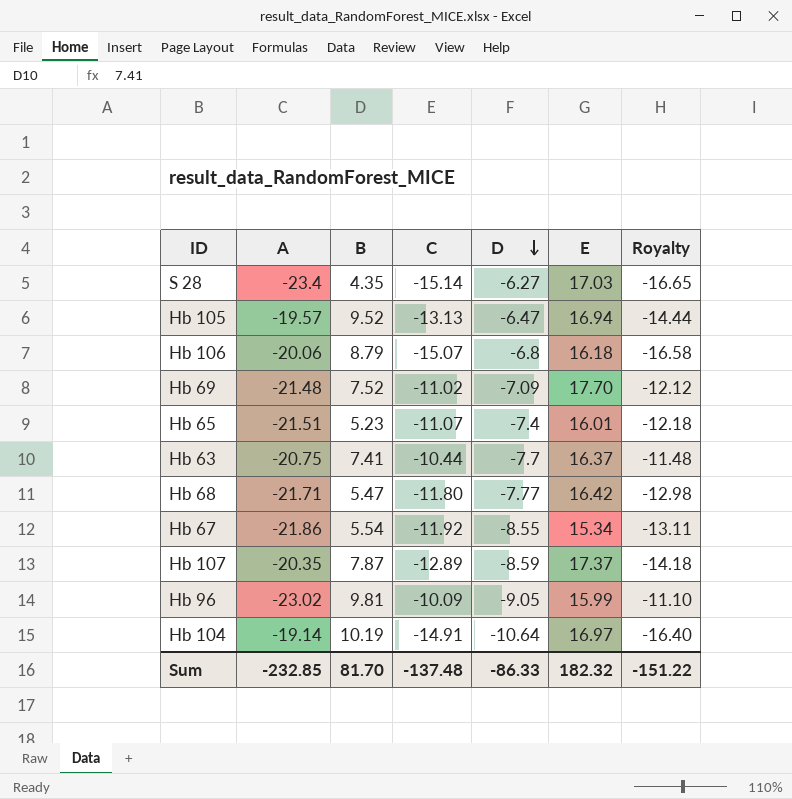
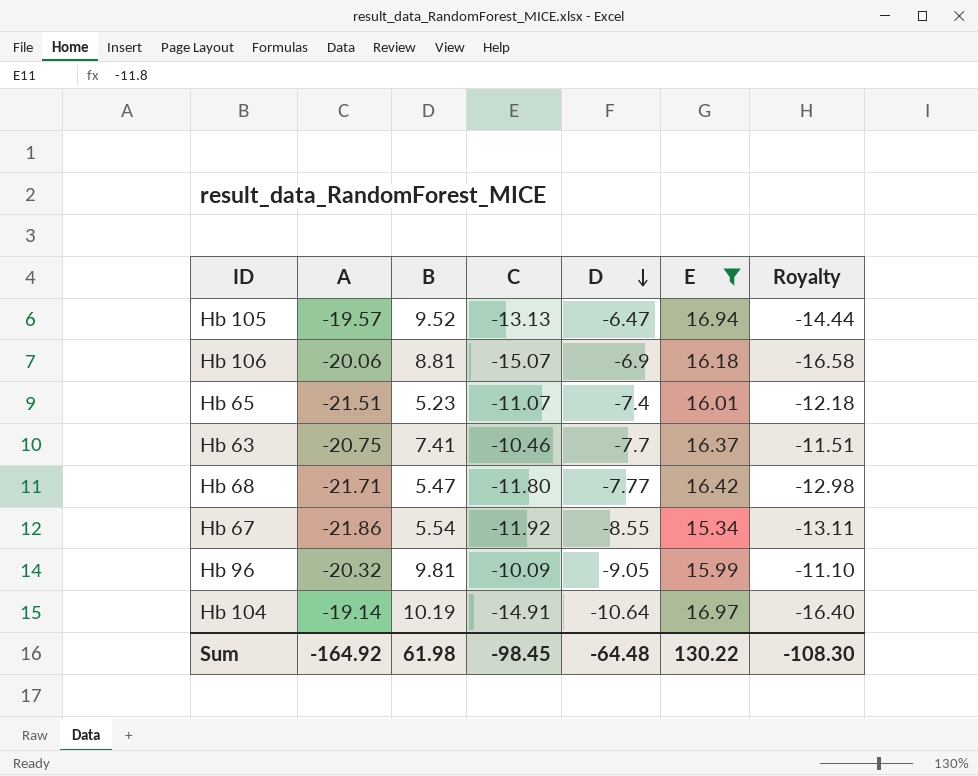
filter: none -> E <= 16.97
Hb 106 | B: 8.79 -> 8.81
Hb 106 | D: -6.8 -> -6.9
Hb 63 | C: -10.44 -> -10.46
Hb 63 | Royalty: -11.48 -> -11.51
Hb 96 | A: -23.02 -> -20.32
Sum | A: -232.85 -> -164.92
Sum | B: 81.70 -> 61.98
Sum | C: -137.48 -> -98.45
Sum | D: -86.33 -> -64.48
Sum | E: 182.32 -> 130.22
Sum | Royalty: -151.22 -> -108.30

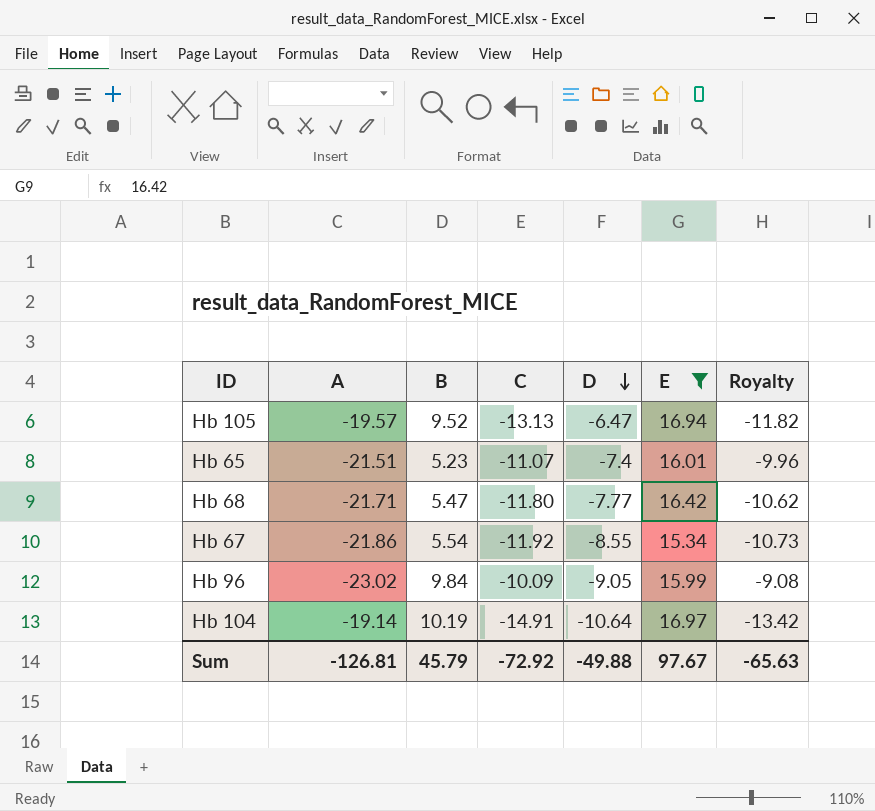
column Royalty | formula: [C] * 1.1 -> [C] * 0.9
row Hb 106: -20.06 | 8.81 | -15.07 | -6.9 | 16.18 | -16.58 -> none
row Hb 63: -20.75 | 7.41 | -10.46 | -7.7 | 16.37 | -11.51 -> none
Hb 96 | A: -20.32 -> -23.02
Hb 96 | B: 9.81 -> 9.84
Sum | A: -164.92 -> -126.81
Sum | B: 61.98 -> 45.79
Sum | C: -98.45 -> -72.92
Sum | D: -64.48 -> -49.88
Sum | E: 130.22 -> 97.67
Sum | Royalty: -108.30 -> -65.63

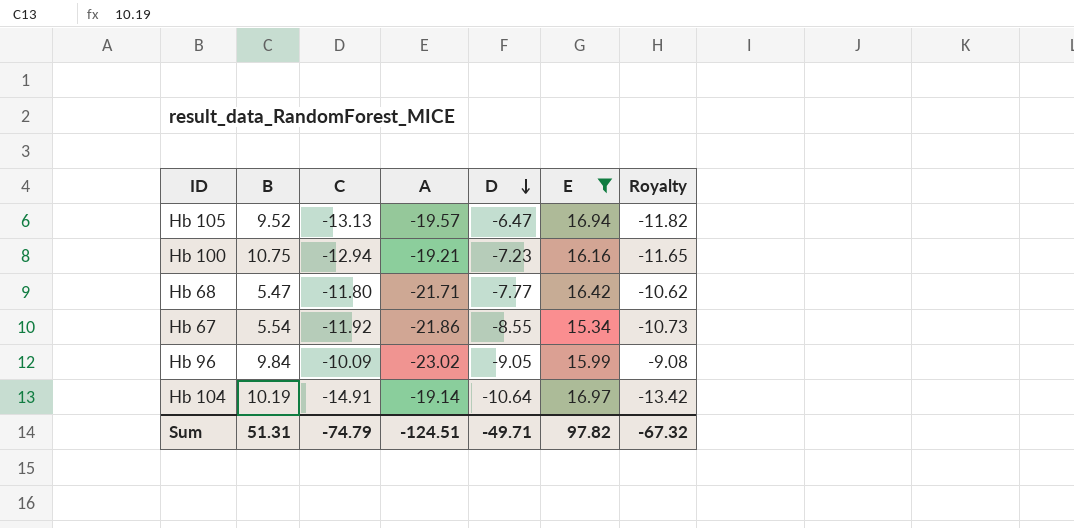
column A | position: 2 -> 4
row Hb 65: -21.51 | 5.23 | -11.07 | -7.4 | 16.01 | -9.96 -> none
row Hb 100: none -> 10.75 | -12.94 | -19.21 | -7.23 | 16.16 | -11.65
Sum | B: 45.79 -> 51.31
Sum | C: -72.92 -> -74.79
Sum | A: -126.81 -> -124.51
Sum | D: -49.88 -> -49.71
Sum | E: 97.67 -> 97.82
Sum | Royalty: -65.63 -> -67.32

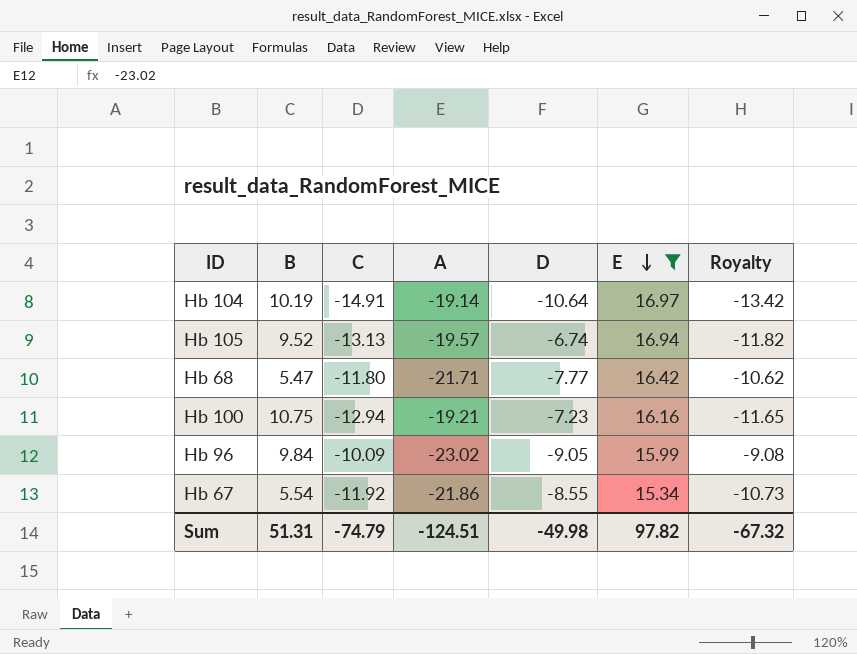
row order: D descending -> E descending
Hb 105 | D: -6.47 -> -6.74
Sum | D: -49.71 -> -49.98

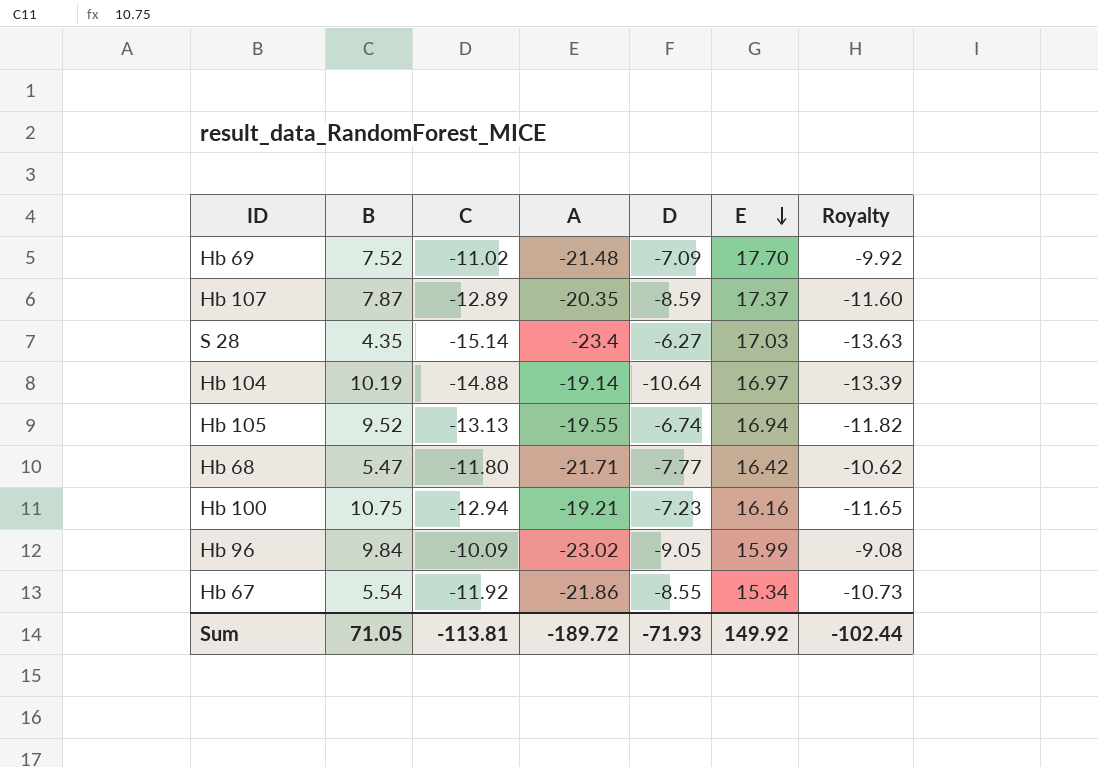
filter: E <= 16.97 -> none
Hb 104 | C: -14.91 -> -14.88
Hb 104 | Royalty: -13.42 -> -13.39
Hb 105 | A: -19.57 -> -19.55
Sum | B: 51.31 -> 71.05
Sum | C: -74.79 -> -113.81
Sum | A: -124.51 -> -189.72
Sum | D: -49.98 -> -71.93
Sum | E: 97.82 -> 149.92
Sum | Royalty: -67.32 -> -102.44

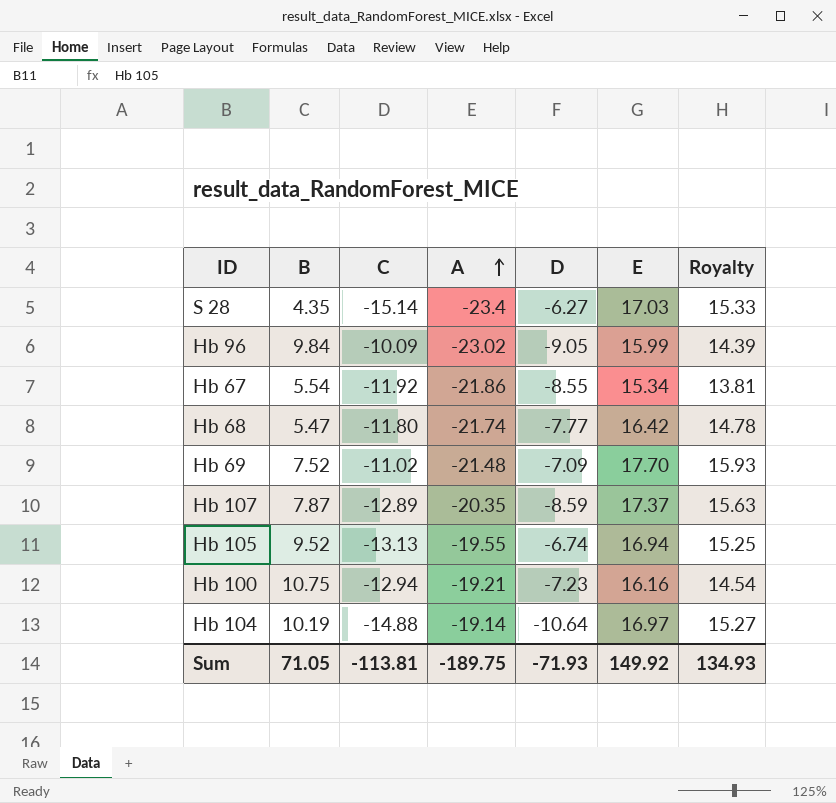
row order: E descending -> A ascending
column Royalty | formula: [C] * 0.9 -> [E] * 0.9
Hb 68 | A: -21.71 -> -21.74
Sum | A: -189.72 -> -189.75
Sum | Royalty: -102.44 -> 134.93

